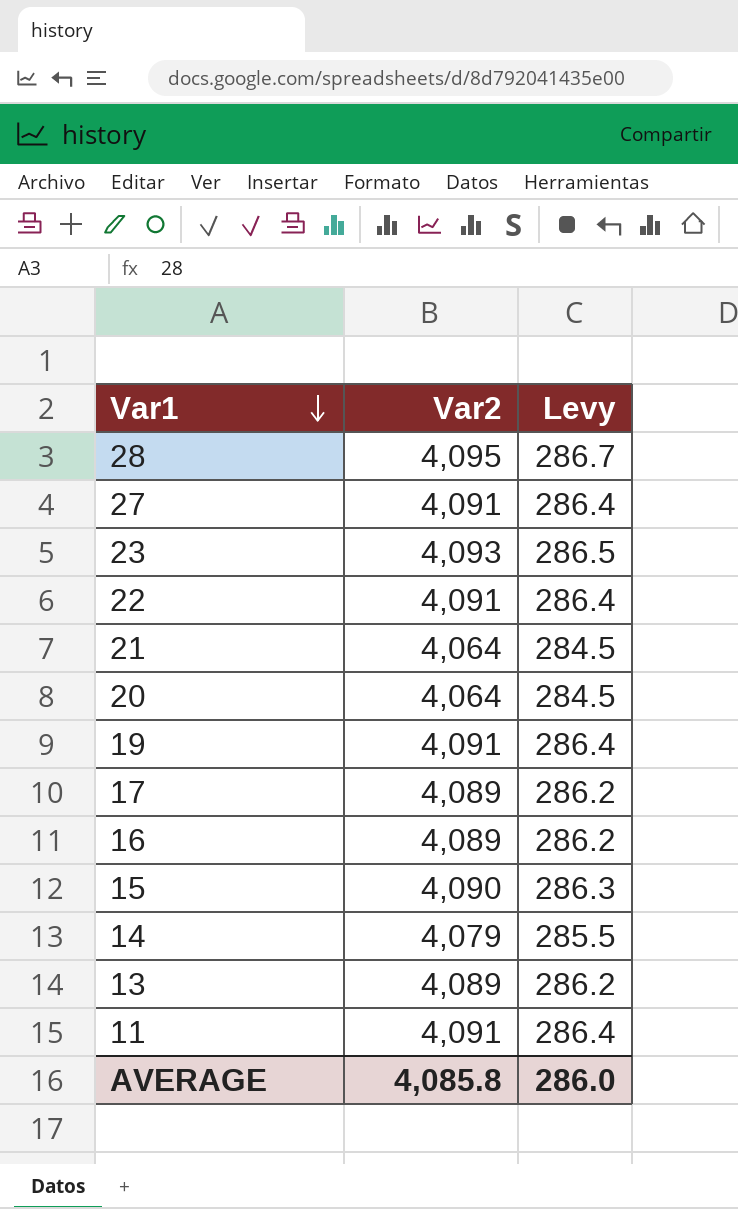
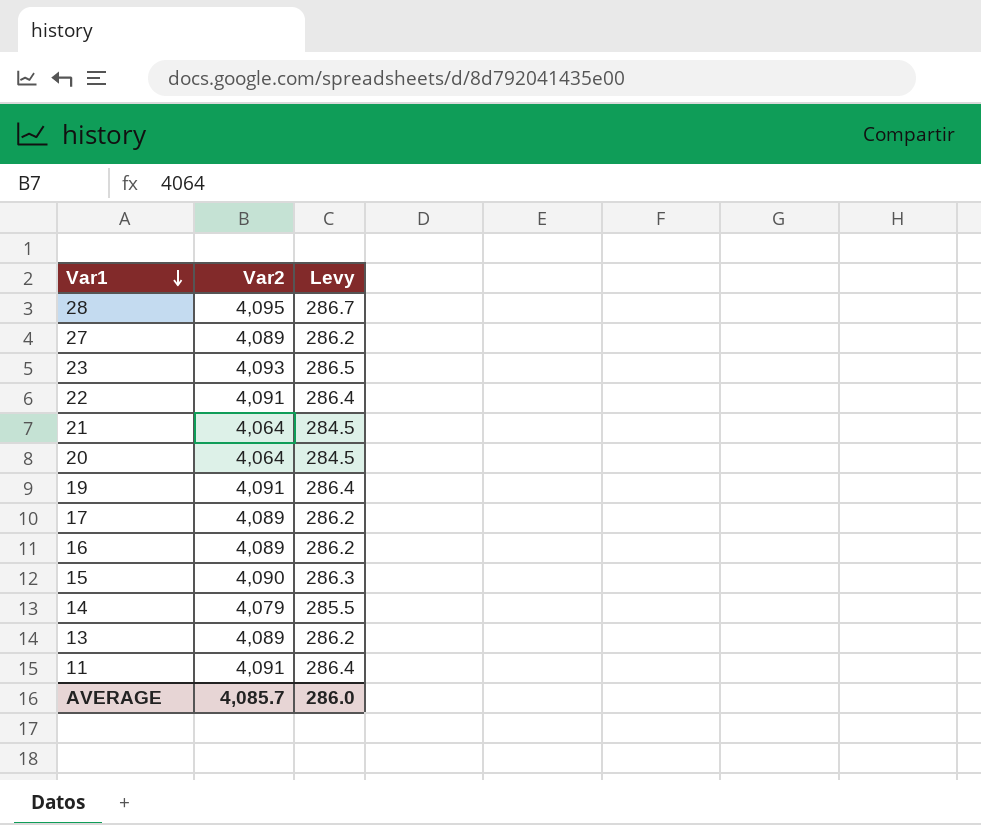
27 | Var2: 4,091 -> 4,089
27 | Levy: 286.4 -> 286.2
AVERAGE | Var2: 4,085.8 -> 4,085.7

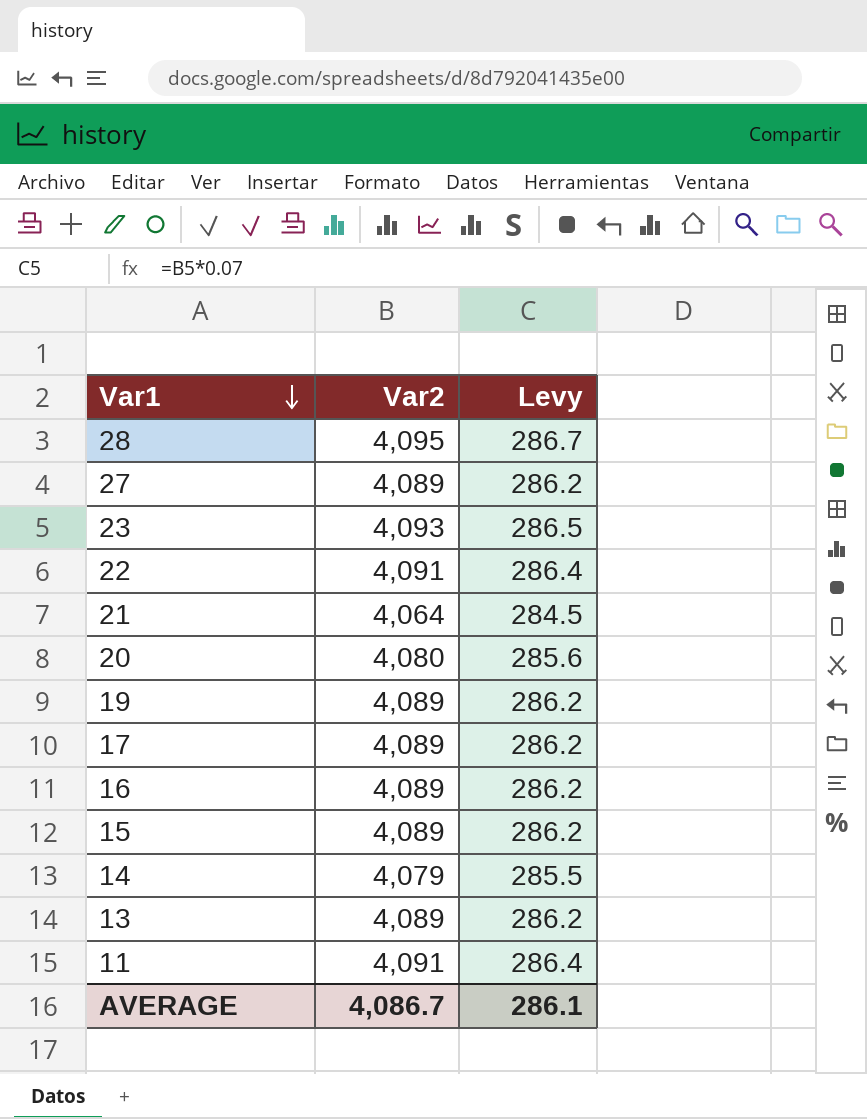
20 | Var2: 4,064 -> 4,080
20 | Levy: 284.5 -> 285.6
19 | Var2: 4,091 -> 4,089
19 | Levy: 286.4 -> 286.2
15 | Var2: 4,090 -> 4,089
15 | Levy: 286.3 -> 286.2
AVERAGE | Var2: 4,085.7 -> 4,086.7
AVERAGE | Levy: 286.0 -> 286.1

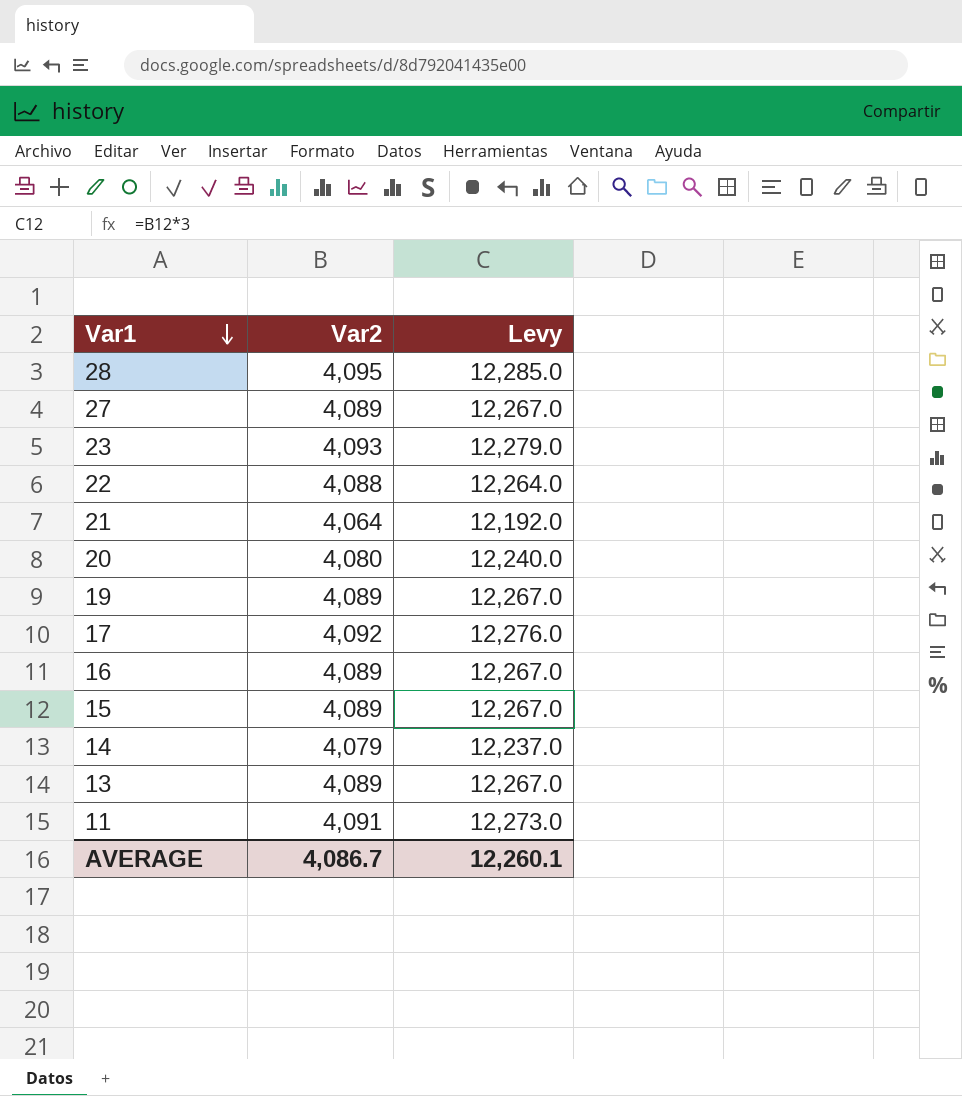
column Levy | formula: [Var2] * 0.07 -> [Var2] * 3
22 | Var2: 4,091 -> 4,088
17 | Var2: 4,089 -> 4,092
AVERAGE | Levy: 286.1 -> 12,260.1

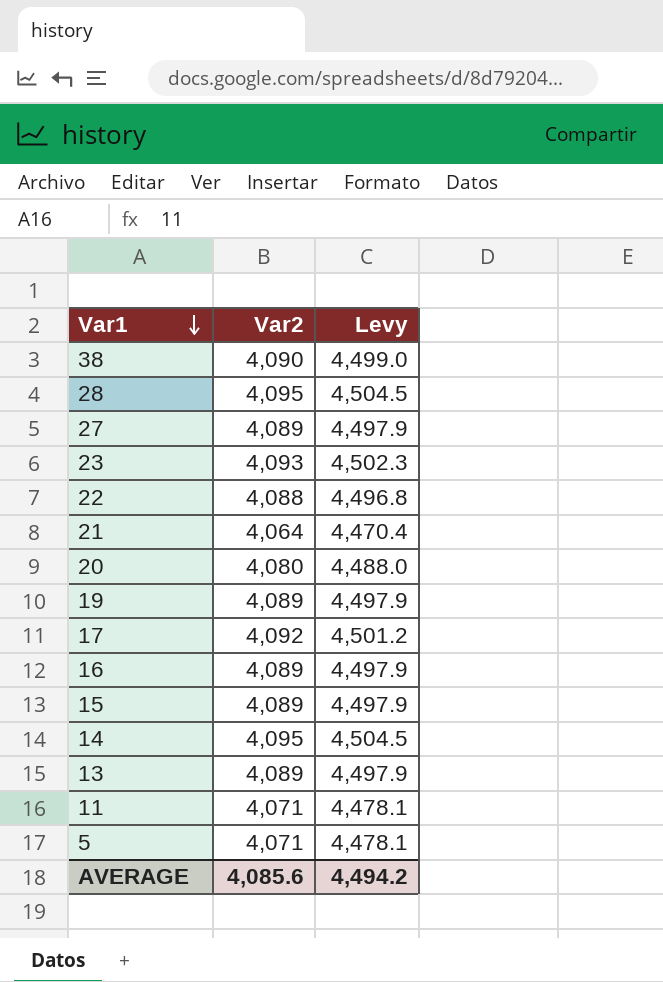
column Levy | formula: [Var2] * 3 -> [Var2] * 1.1
row 38: none -> 4,090 | 4,499.0
14 | Var2: 4,079 -> 4,095
11 | Var2: 4,091 -> 4,071
row 5: none -> 4,071 | 4,478.1
AVERAGE | Var2: 4,086.7 -> 4,085.6
AVERAGE | Levy: 12,260.1 -> 4,494.2

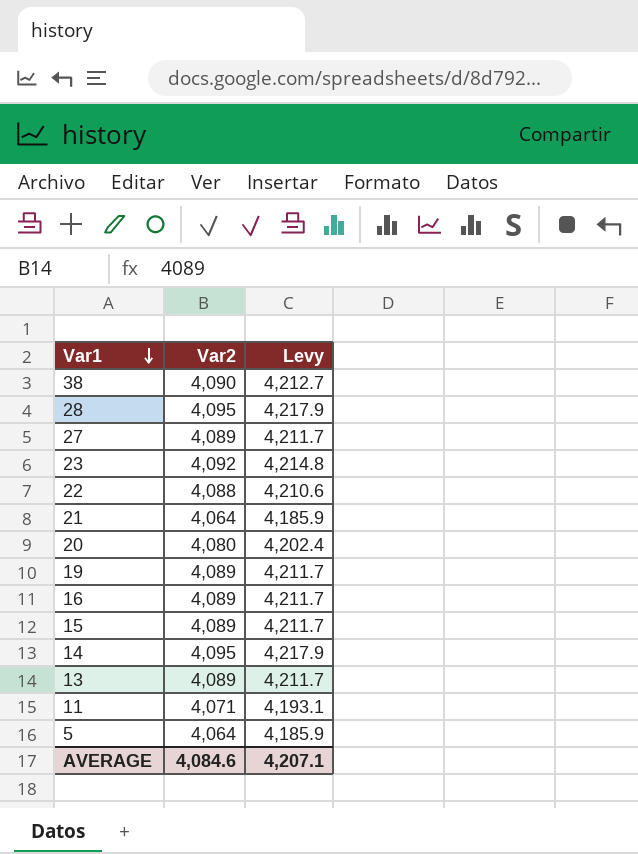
column Levy | formula: [Var2] * 1.1 -> [Var2] * 1.03
row 17: 4,092 | 4,501.2 -> none
23 | Var2: 4,093 -> 4,092
5 | Var2: 4,071 -> 4,064
AVERAGE | Var2: 4,085.6 -> 4,084.6
AVERAGE | Levy: 4,494.2 -> 4,207.1

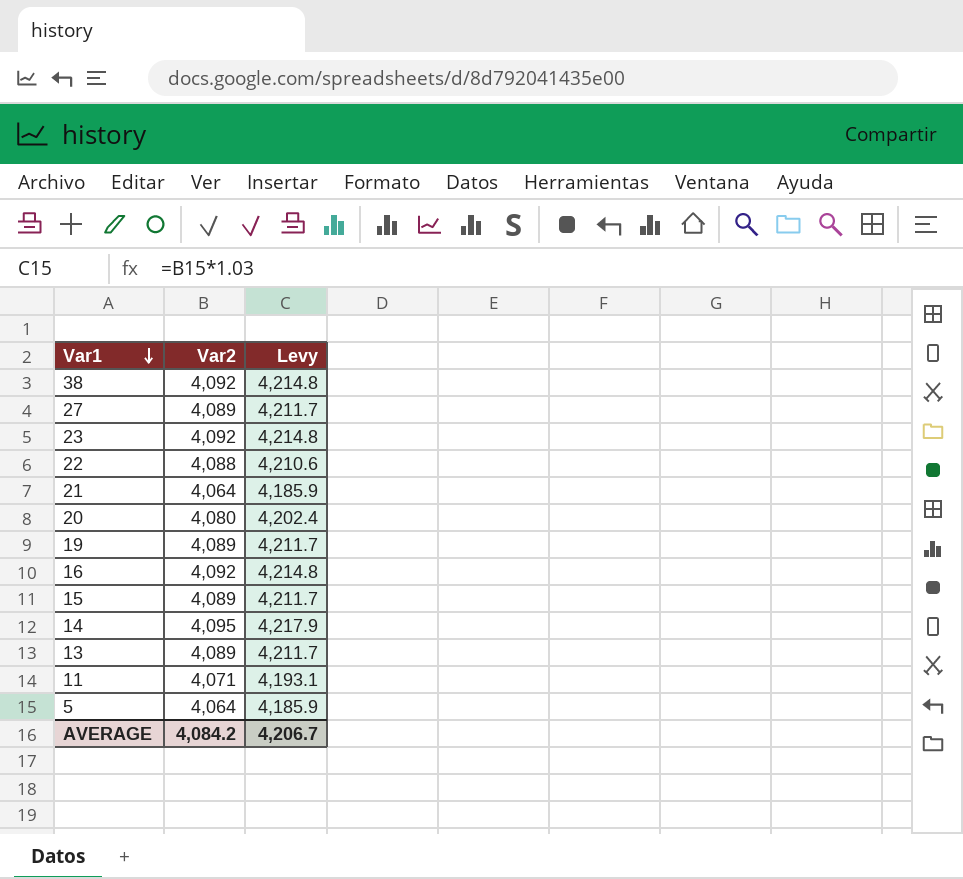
row 28: 4,095 | 4,217.9 -> none
38 | Var2: 4,090 -> 4,092
38 | Levy: 4,212.7 -> 4,214.8
16 | Var2: 4,089 -> 4,092
16 | Levy: 4,211.7 -> 4,214.8
AVERAGE | Var2: 4,084.6 -> 4,084.2
AVERAGE | Levy: 4,207.1 -> 4,206.7

